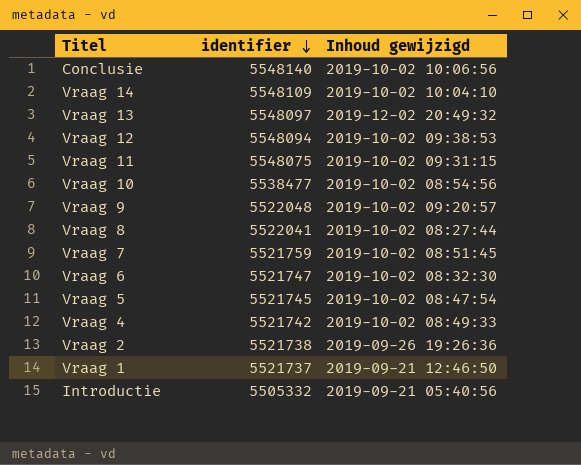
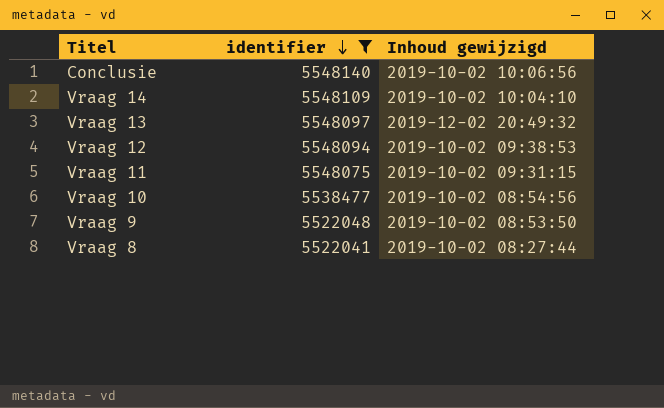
filter: none -> identifier >= 5522041
Vraag 9 | Inhoud gewijzigd: 2019-10-02 09:20:57 -> 2019-10-02 08:53:50

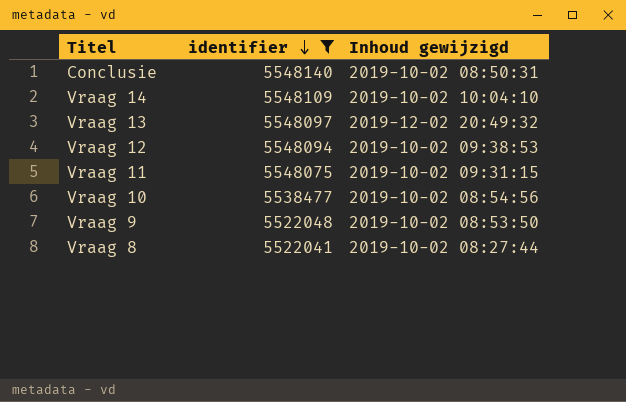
Conclusie | Inhoud gewijzigd: 2019-10-02 10:06:56 -> 2019-10-02 08:50:31

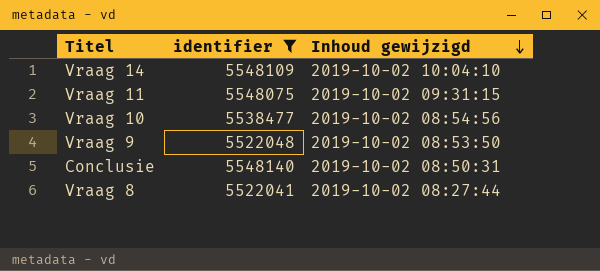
row order: identifier descending -> Inhoud gewijzigd descending
row Vraag 13: 5548097 | 2019-12-02 20:49:32 -> none
row Vraag 12: 5548094 | 2019-10-02 09:38:53 -> none

